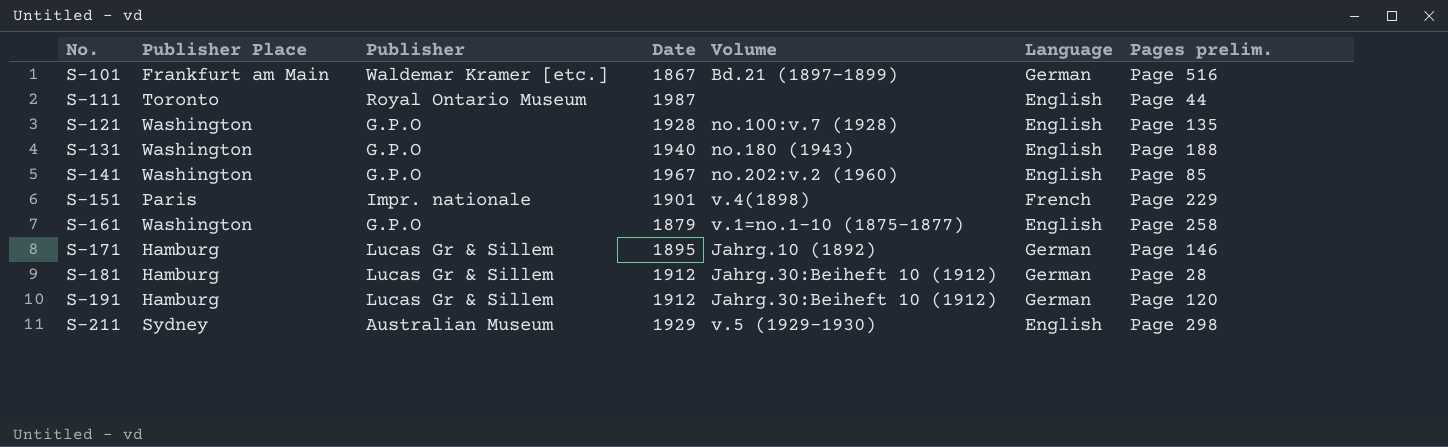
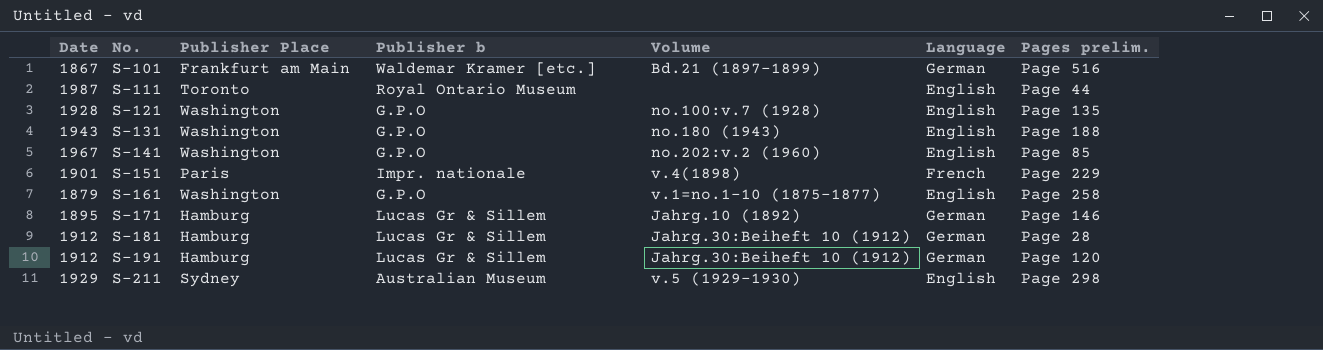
column Date | position: 4 -> 1
column name: Publisher -> Publisher b
S-131 | Date: 1940 -> 1943

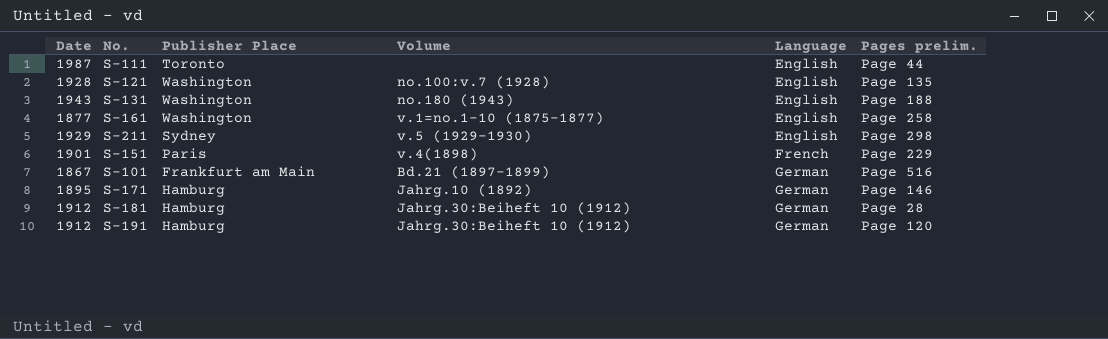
row order: No. ascending -> Language ascending
column Publisher b | position: 4 -> none
row S-141: 1967 | Washington | G.P.O | no.202:v.2 (1960) | English | Page 85 -> none
S-161 | Date: 1879 -> 1877

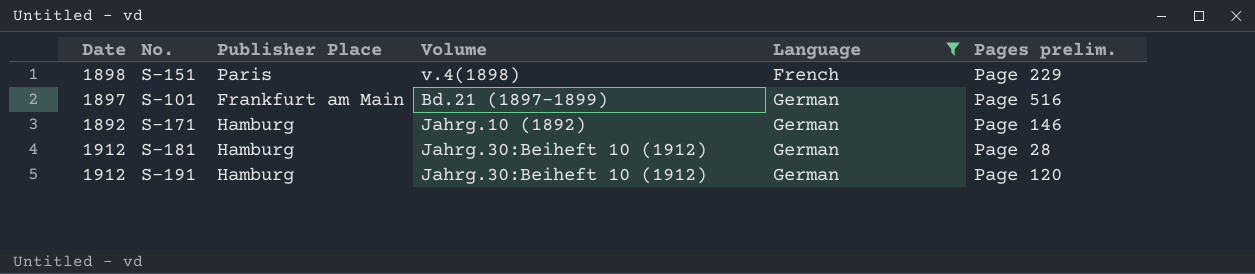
filter: none -> Language != English
S-151 | Date: 1901 -> 1898
S-101 | Date: 1867 -> 1897
S-171 | Date: 1895 -> 1892

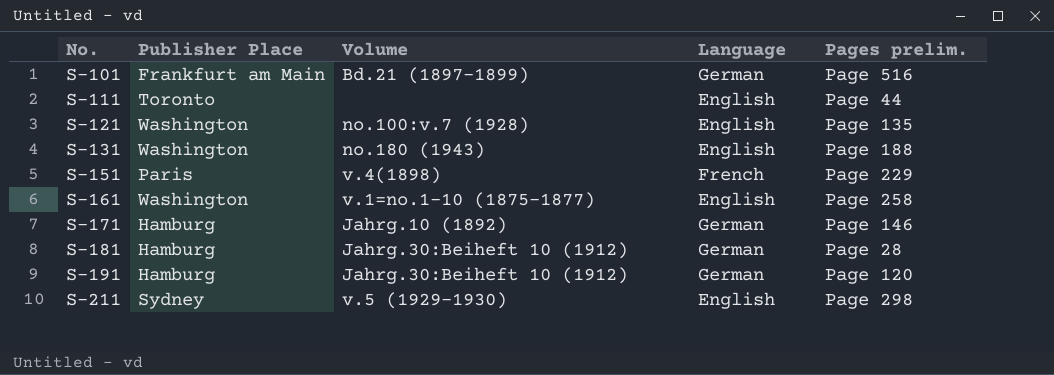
filter: Language != English -> none
row order: Language ascending -> No. ascending
column Date | position: 1 -> none

